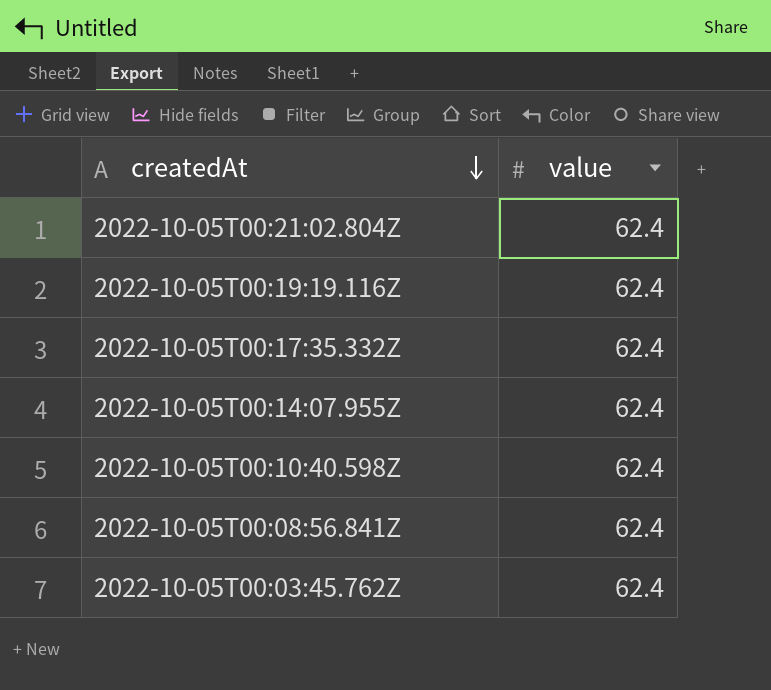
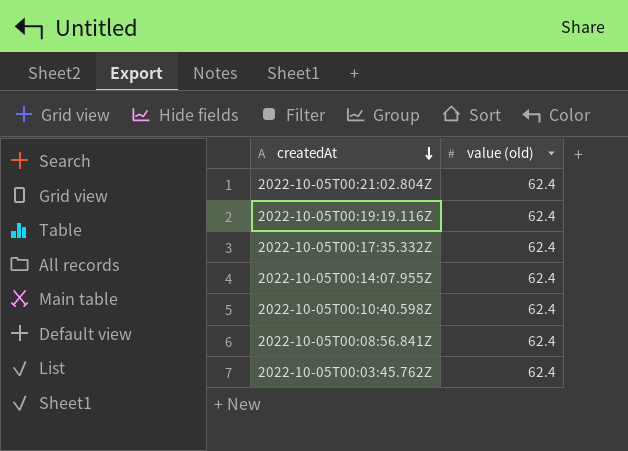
column name: value -> value (old)

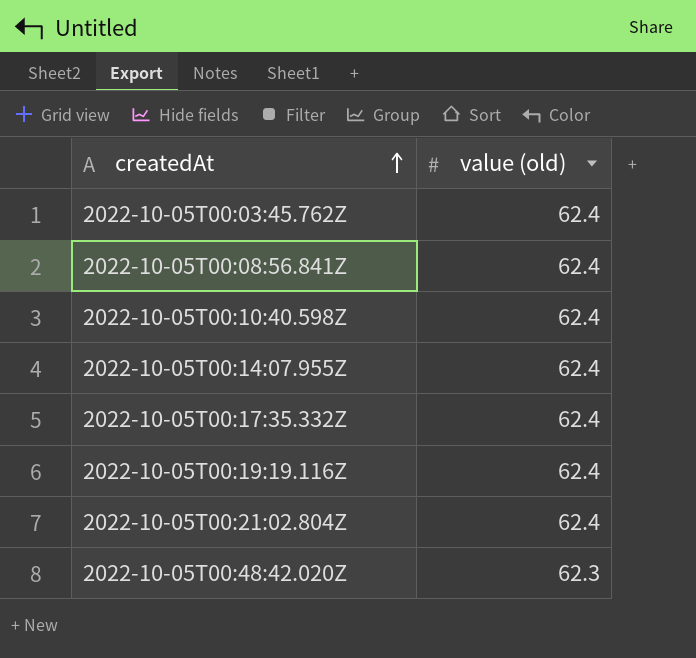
row order: createdAt descending -> createdAt ascending
row 2022-10-05T00:48:42.020Z: none -> 62.3

